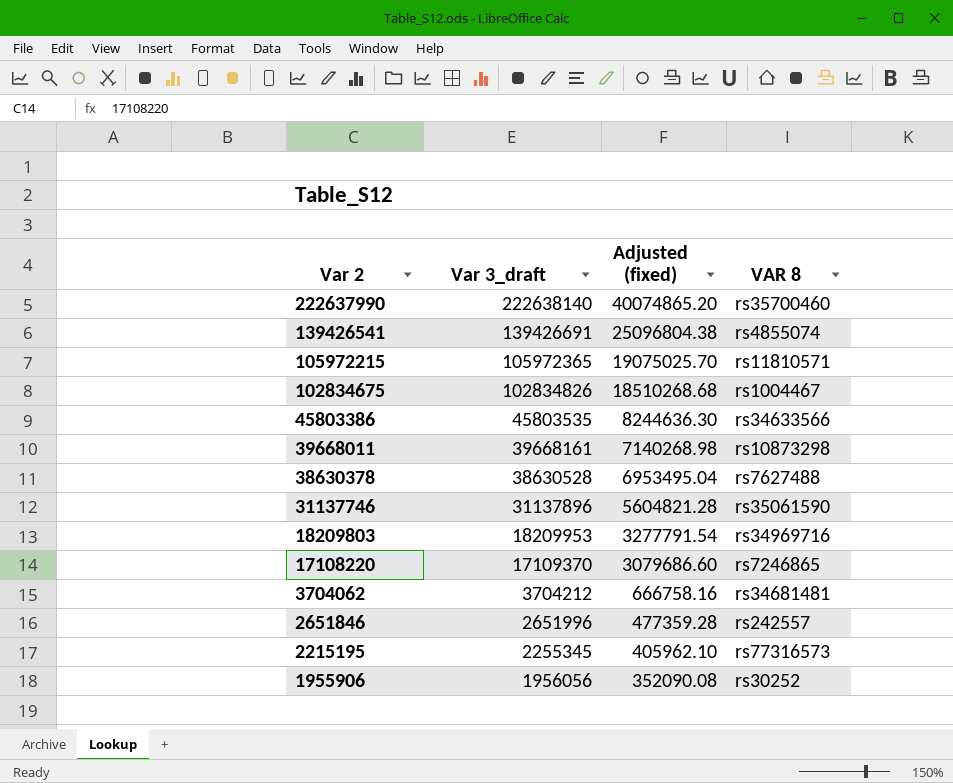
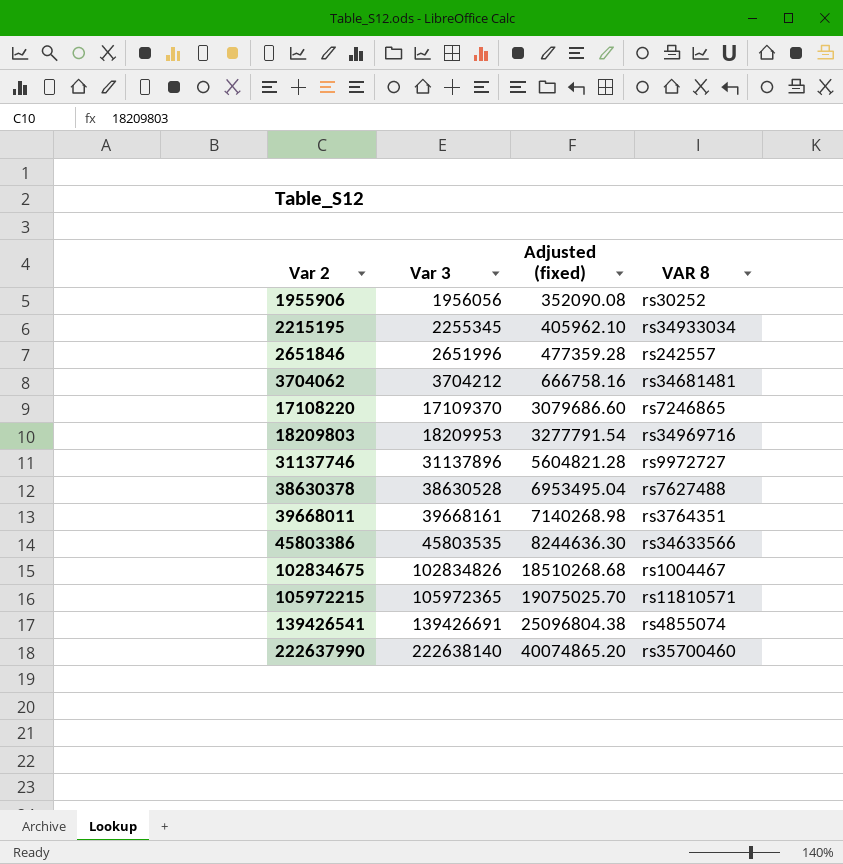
row order: Var 2 descending -> Var 2 ascending
column name: Var 3_draft -> Var 3
2215195 | VAR 8: rs77316573 -> rs34933034
31137746 | VAR 8: rs35061590 -> rs9972727
39668011 | VAR 8: rs10873298 -> rs3764351

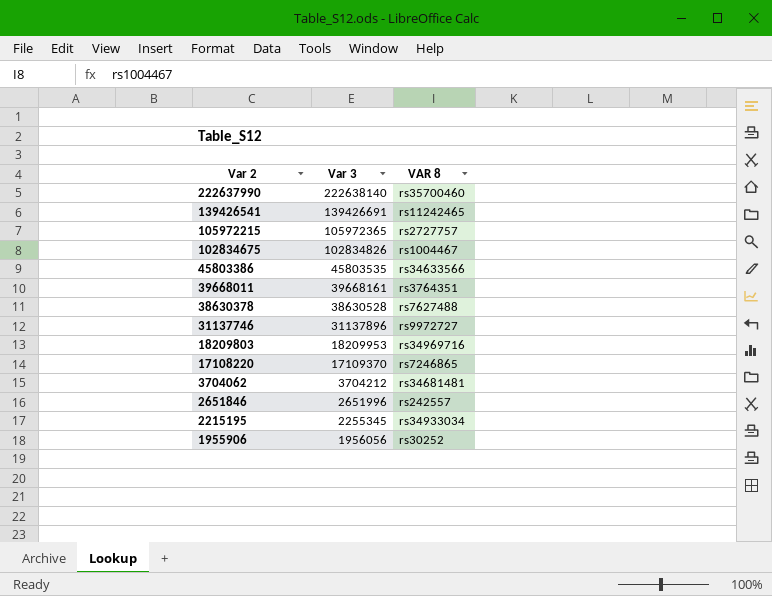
row order: Var 2 ascending -> Var 2 descending
column Adjusted (fixed) | formula: [Var 3] * 0.18 -> none
139426541 | VAR 8: rs4855074 -> rs11242465
105972215 | VAR 8: rs11810571 -> rs2727757

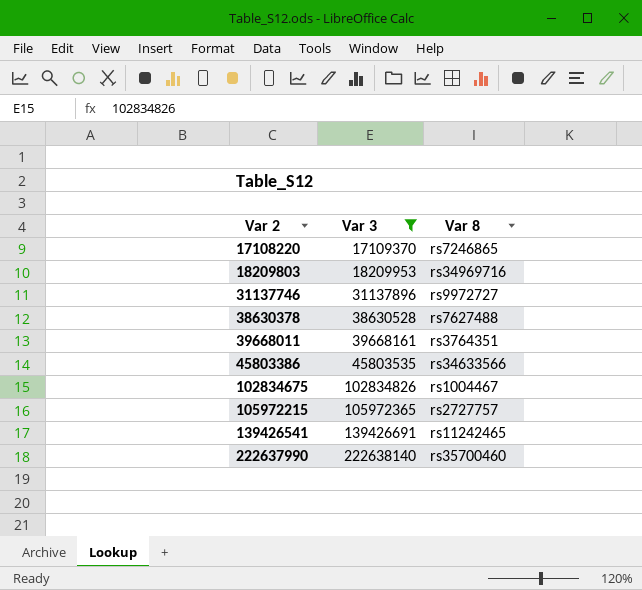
filter: none -> Var 3 >= 17109370
row order: Var 2 descending -> Var 2 ascending
column name: VAR 8 -> Var 8

